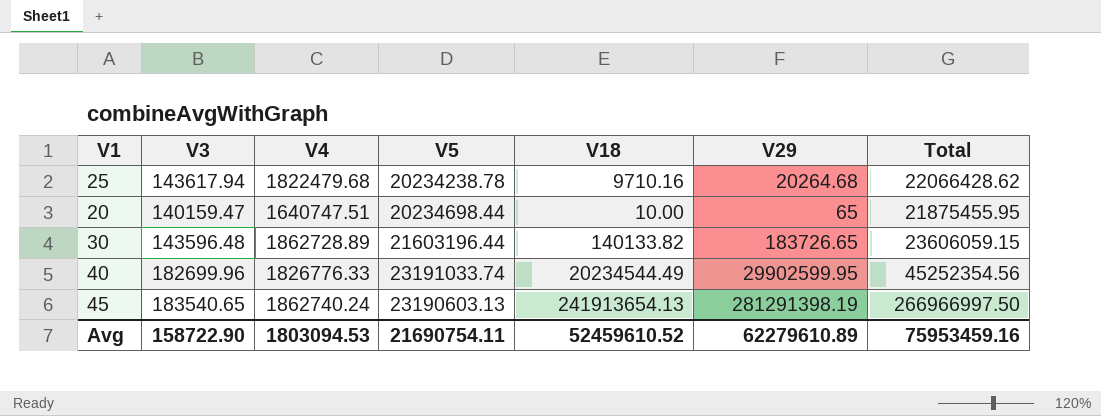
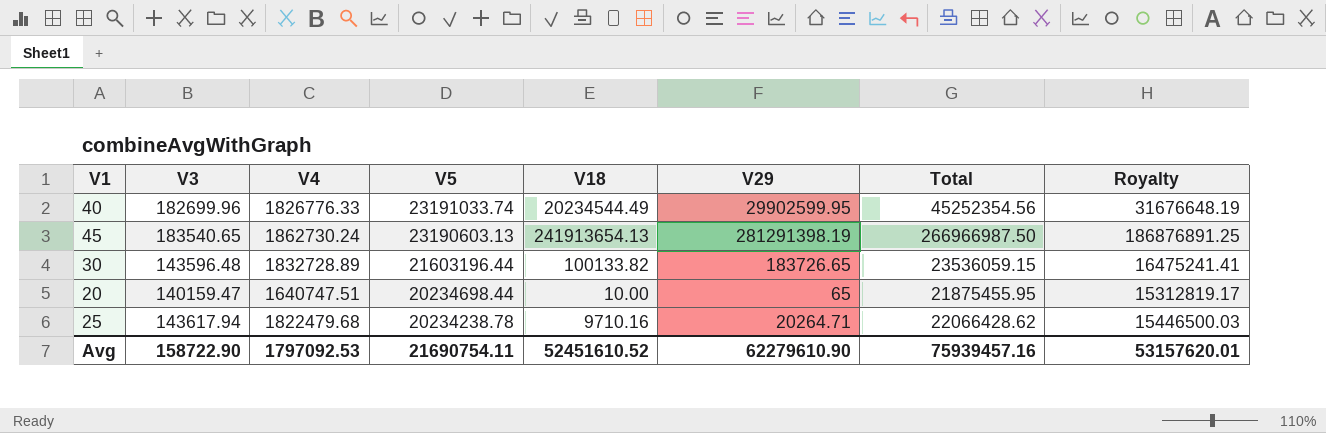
row order: none -> V5 descending
column Royalty | formula: none -> [Total] * 0.7
45 | V4: 1862740.24 -> 1862730.24
45 | Total: 266966997.50 -> 266966987.50
30 | V4: 1862728.89 -> 1832728.89
30 | V18: 140133.82 -> 100133.82
30 | Total: 23606059.15 -> 23536059.15
25 | V29: 20264.68 -> 20264.71
Avg | V4: 1803094.53 -> 1797092.53
Avg | V18: 52459610.52 -> 52451610.52
Avg | V29: 62279610.89 -> 62279610.90
Avg | Total: 75953459.16 -> 75939457.16

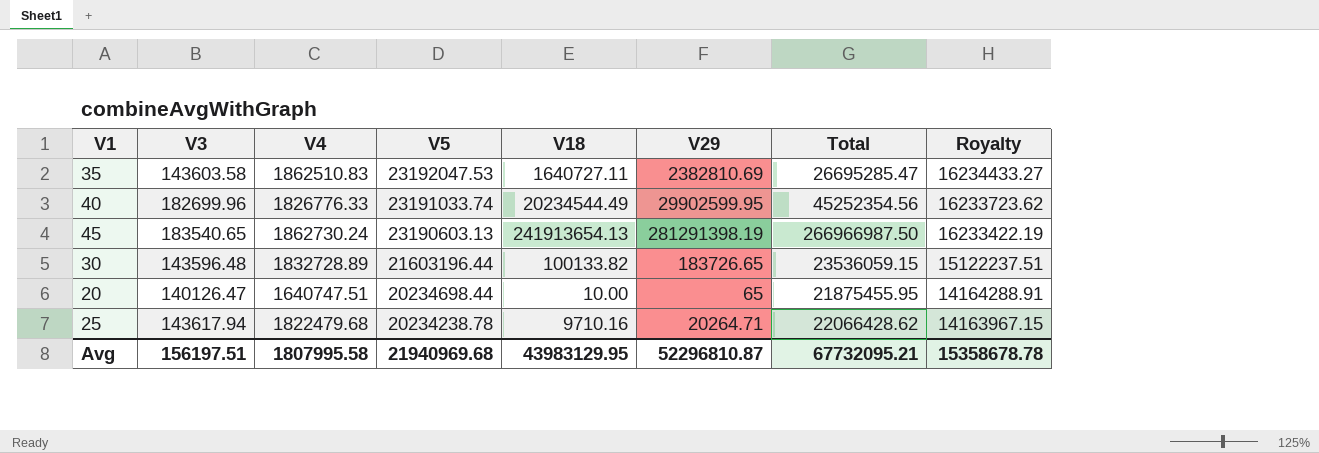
column Royalty | formula: [Total] * 0.7 -> [V5] * 0.7
row 35: none -> 143603.58 | 1862510.83 | 23192047.53 | 1640727.11 | 2382810.69 | 26695285.47 | 16234433.27
20 | V3: 140159.47 -> 140126.47
Avg | V3: 158722.90 -> 156197.51
Avg | V4: 1797092.53 -> 1807995.58
Avg | V5: 21690754.11 -> 21940969.68
Avg | V18: 52451610.52 -> 43983129.95
Avg | V29: 62279610.90 -> 52296810.87
Avg | Total: 75939457.16 -> 67732095.21
Avg | Royalty: 53157620.01 -> 15358678.78

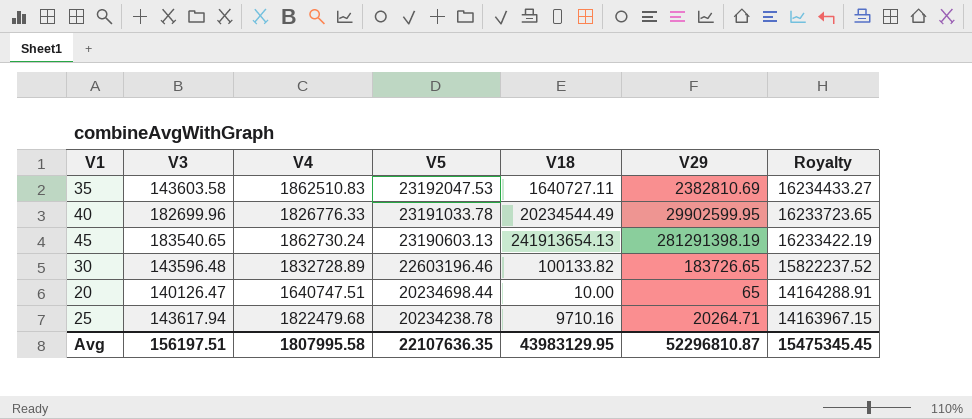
column Total | formula: [V4] + [V5] + [V18] -> none
40 | V5: 23191033.74 -> 23191033.78
40 | Royalty: 16233723.62 -> 16233723.65
30 | V5: 21603196.44 -> 22603196.46
30 | Royalty: 15122237.51 -> 15822237.52
Avg | V5: 21940969.68 -> 22107636.35
Avg | Royalty: 15358678.78 -> 15475345.45

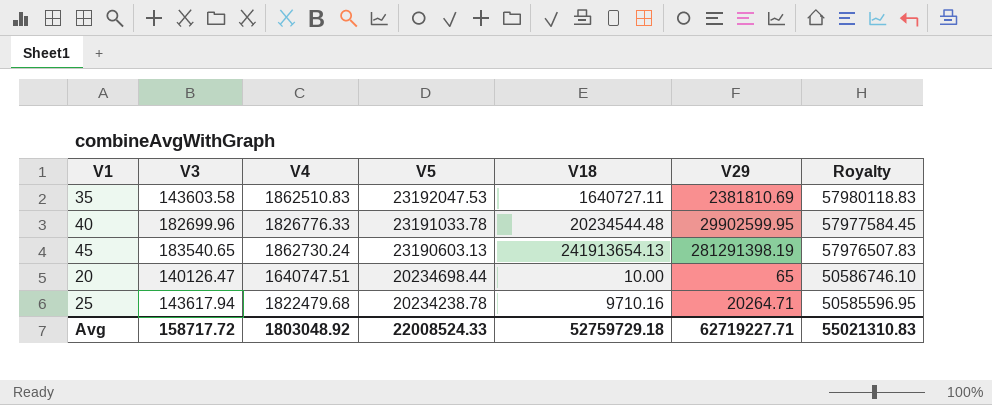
column Royalty | formula: [V5] * 0.7 -> [V5] * 2.5
row 30: 143596.48 | 1832728.89 | 22603196.46 | 100133.82 | 183726.65 | 15822237.52 -> none
35 | V29: 2382810.69 -> 2381810.69
40 | V18: 20234544.49 -> 20234544.48
Avg | V3: 156197.51 -> 158717.72
Avg | V4: 1807995.58 -> 1803048.92
Avg | V5: 22107636.35 -> 22008524.33
Avg | V18: 43983129.95 -> 52759729.18
Avg | V29: 52296810.87 -> 62719227.71
Avg | Royalty: 15475345.45 -> 55021310.83

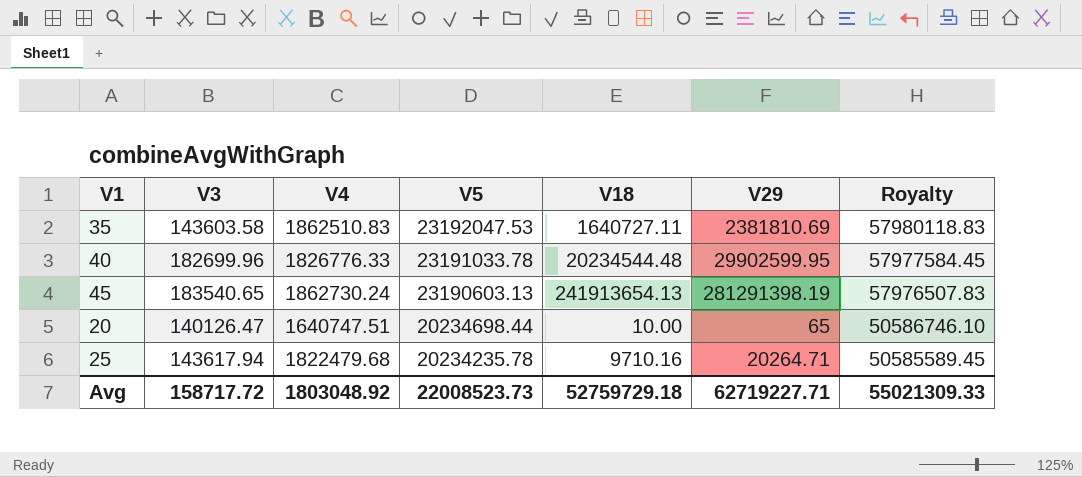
25 | V5: 20234238.78 -> 20234235.78
25 | Royalty: 50585596.95 -> 50585589.45
Avg | V5: 22008524.33 -> 22008523.73
Avg | Royalty: 55021310.83 -> 55021309.33

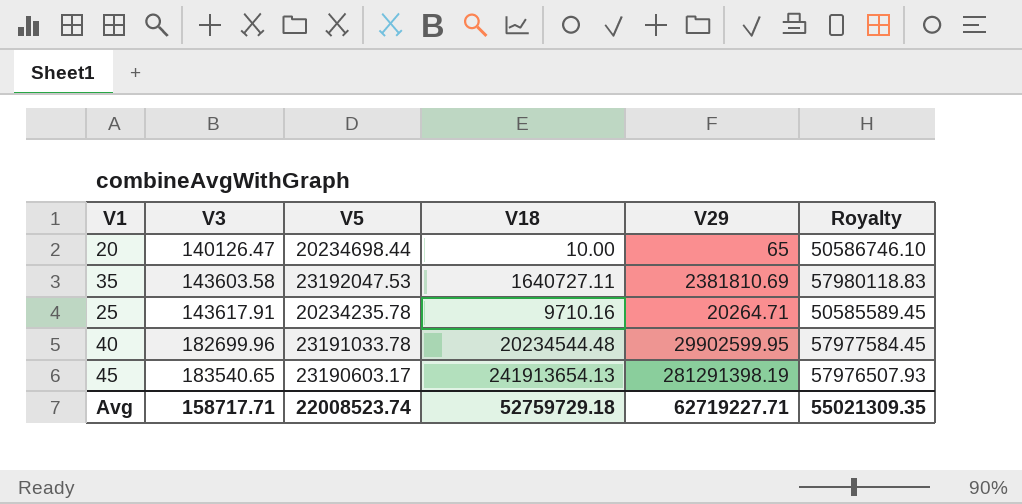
row order: V5 descending -> V3 ascending
column V4 | position: 3 -> none
25 | V3: 143617.94 -> 143617.91
45 | V5: 23190603.13 -> 23190603.17
45 | Royalty: 57976507.83 -> 57976507.93
Avg | V3: 158717.72 -> 158717.71
Avg | V5: 22008523.73 -> 22008523.74
Avg | Royalty: 55021309.33 -> 55021309.35

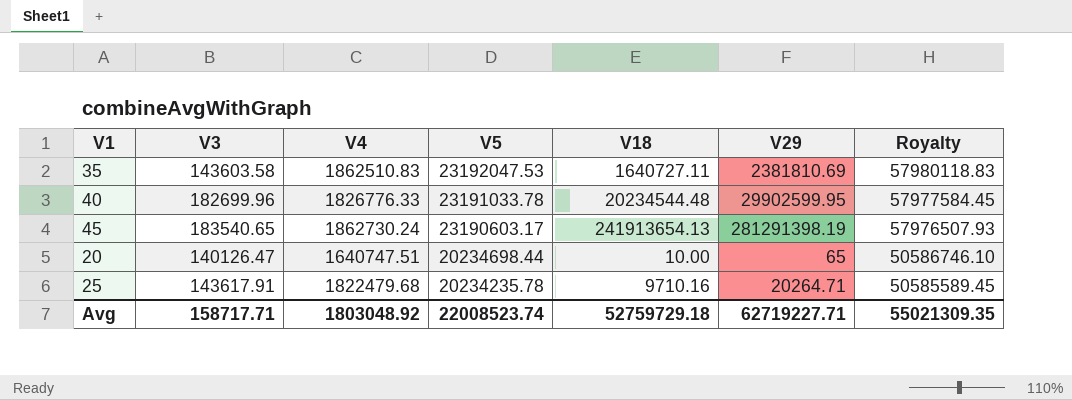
row order: V3 ascending -> V5 descending
column V4 | position: none -> 3

